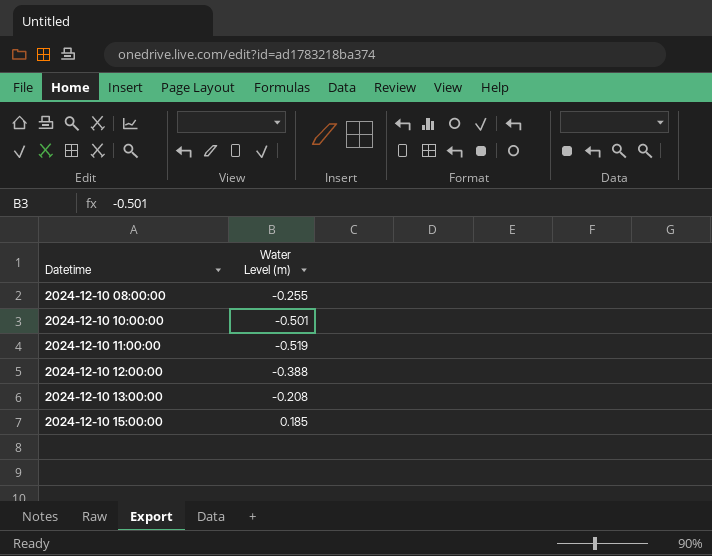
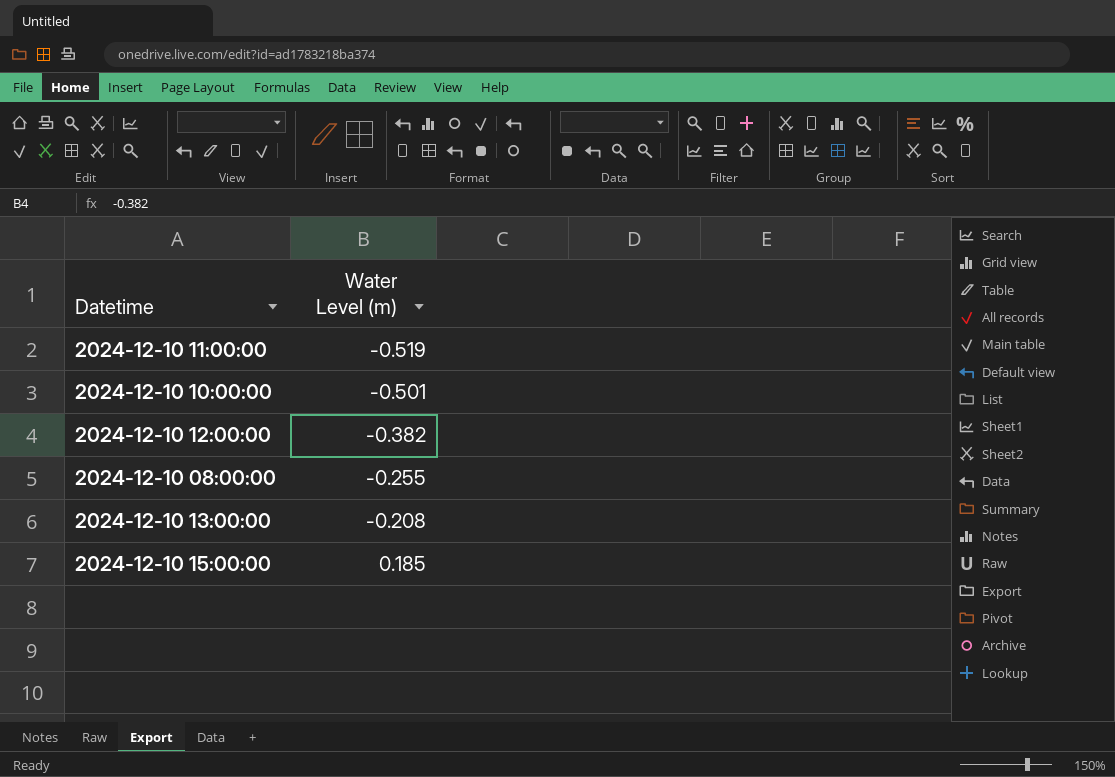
row order: Datetime ascending -> Water Level (m) ascending
2024-12-10 12:00:00 | Water Level (m): -0.388 -> -0.382

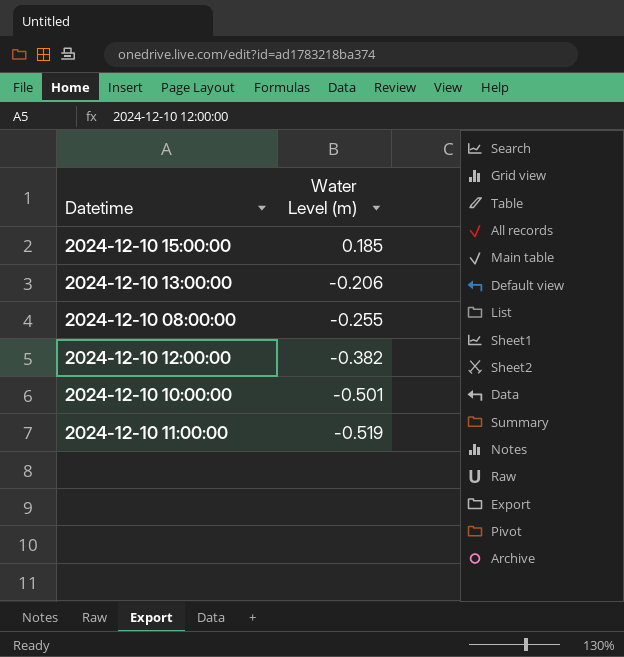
row order: Water Level (m) ascending -> Water Level (m) descending
2024-12-10 13:00:00 | Water Level (m): -0.208 -> -0.206

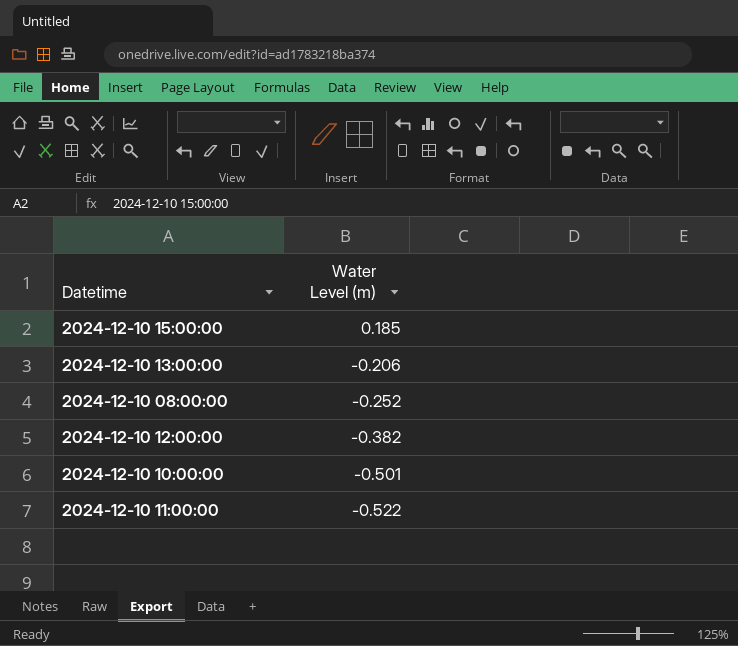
2024-12-10 08:00:00 | Water Level (m): -0.255 -> -0.252
2024-12-10 11:00:00 | Water Level (m): -0.519 -> -0.522

